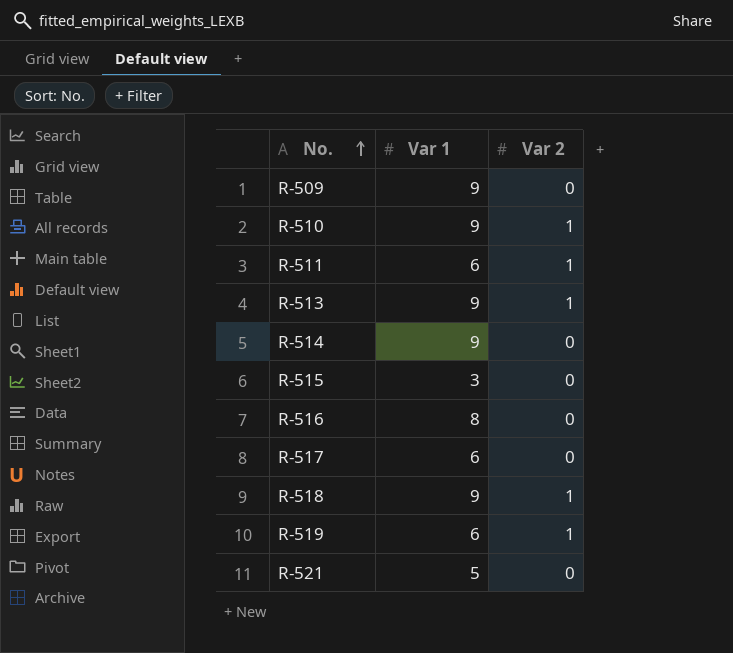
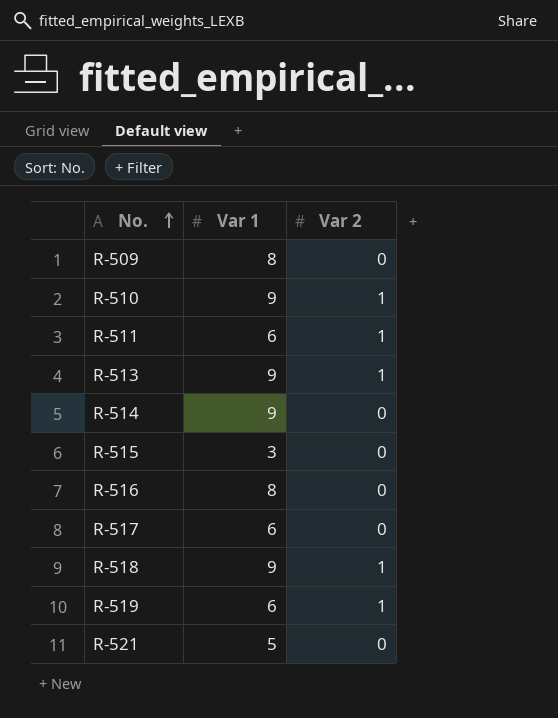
R-509 | Var 1: 9 -> 8

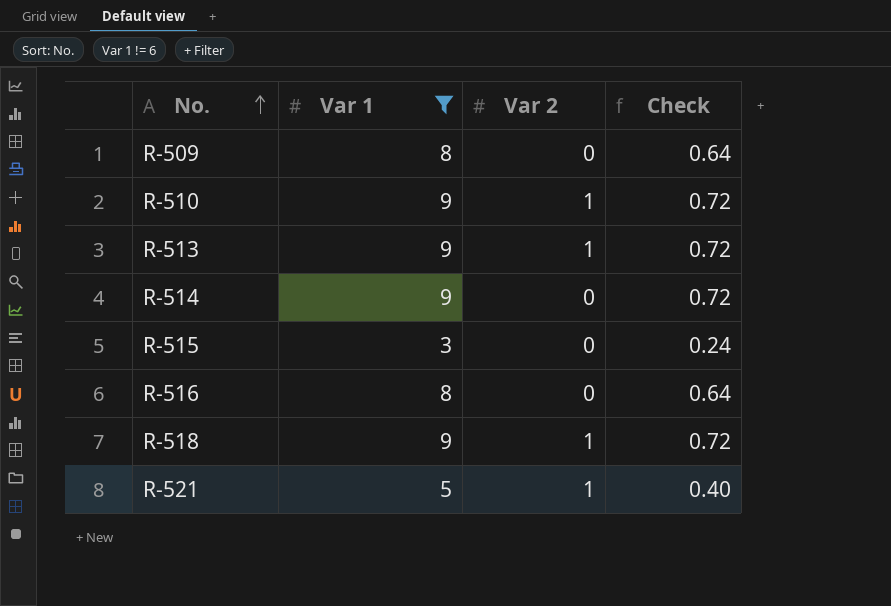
filter: none -> Var 1 != 6
column Check | formula: none -> [Var 1] * 0.08
R-521 | Var 2: 0 -> 1

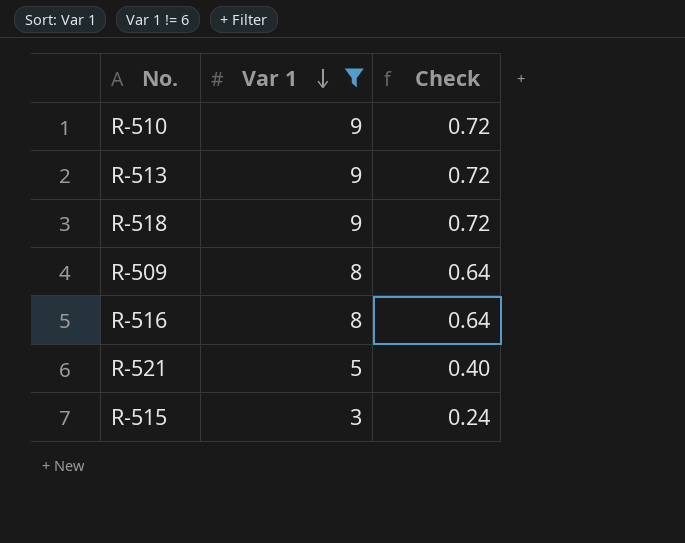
row order: No. ascending -> Var 1 descending
column Var 2 | position: 3 -> none
row R-514: 9 | 0 | 0.72 -> none

